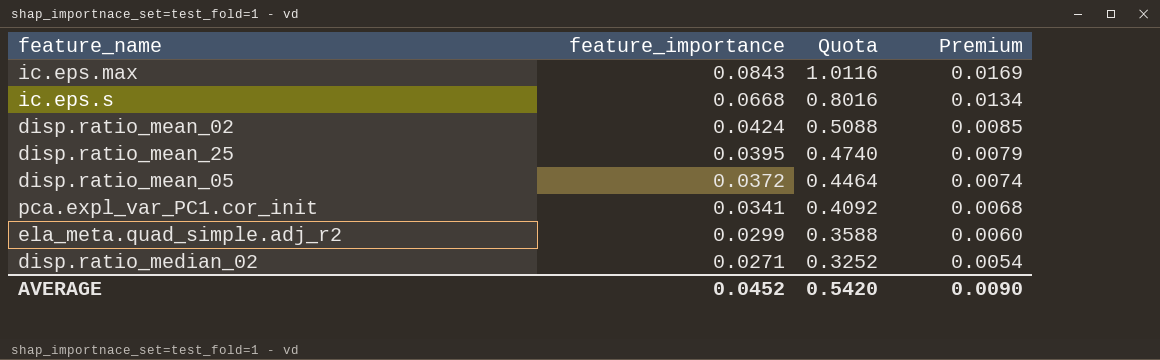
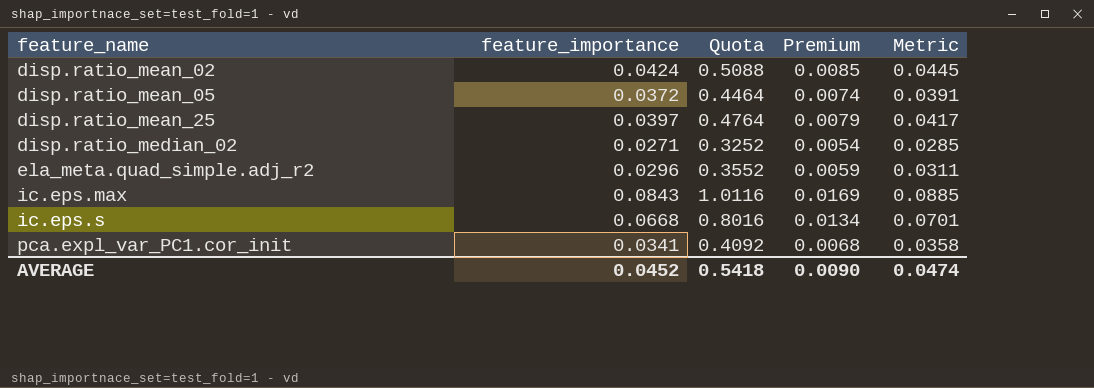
row order: feature_importance descending -> feature_name ascending
column Metric | formula: none -> [feature_importance] * 1.05
disp.ratio_mean_25 | feature_importance: 0.0395 -> 0.0397
disp.ratio_mean_25 | Quota: 0.4740 -> 0.4764
ela_meta.quad_simple.adj_r2 | feature_importance: 0.0299 -> 0.0296
ela_meta.quad_simple.adj_r2 | Quota: 0.3588 -> 0.3552
ela_meta.quad_simple.adj_r2 | Premium: 0.0060 -> 0.0059
AVERAGE | Quota: 0.5420 -> 0.5418

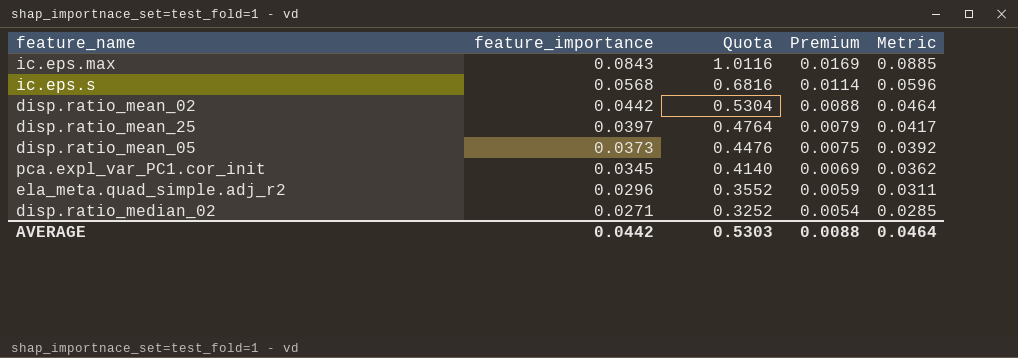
row order: feature_name ascending -> feature_importance descending
ic.eps.s | feature_importance: 0.0668 -> 0.0568
ic.eps.s | Quota: 0.8016 -> 0.6816
ic.eps.s | Premium: 0.0134 -> 0.0114
ic.eps.s | Metric: 0.0701 -> 0.0596
disp.ratio_mean_02 | feature_importance: 0.0424 -> 0.0442
disp.ratio_mean_02 | Quota: 0.5088 -> 0.5304
disp.ratio_mean_02 | Premium: 0.0085 -> 0.0088
disp.ratio_mean_02 | Metric: 0.0445 -> 0.0464
disp.ratio_mean_05 | feature_importance: 0.0372 -> 0.0373
disp.ratio_mean_05 | Quota: 0.4464 -> 0.4476
disp.ratio_mean_05 | Premium: 0.0074 -> 0.0075
disp.ratio_mean_05 | Metric: 0.0391 -> 0.0392
pca.expl_var_PC1.cor_init | feature_importance: 0.0341 -> 0.0345
pca.expl_var_PC1.cor_init | Quota: 0.4092 -> 0.4140
pca.expl_var_PC1.cor_init | Premium: 0.0068 -> 0.0069
pca.expl_var_PC1.cor_init | Metric: 0.0358 -> 0.0362
AVERAGE | feature_importance: 0.0452 -> 0.0442
AVERAGE | Quota: 0.5418 -> 0.5303
AVERAGE | Premium: 0.0090 -> 0.0088
AVERAGE | Metric: 0.0474 -> 0.0464

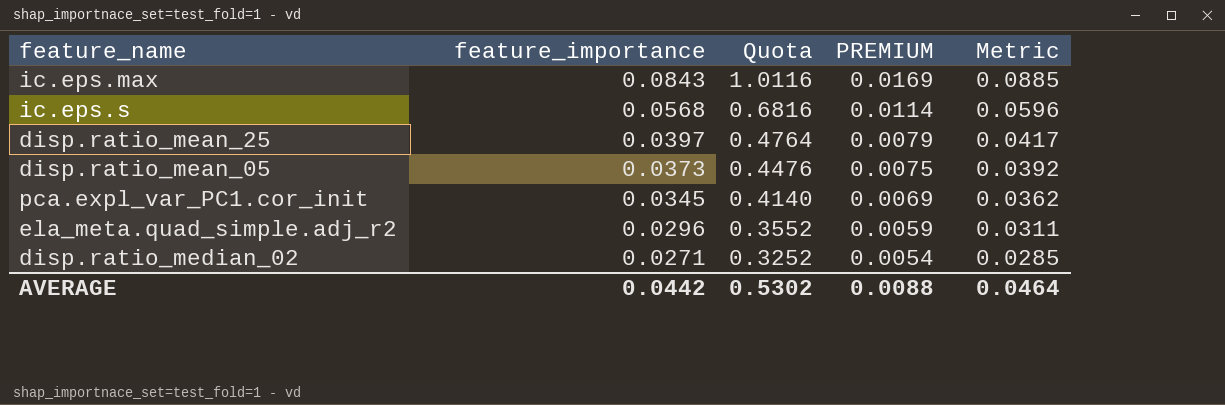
column name: Premium -> PREMIUM
row disp.ratio_mean_02: 0.0442 | 0.5304 | 0.0088 | 0.0464 -> none
AVERAGE | Quota: 0.5303 -> 0.5302

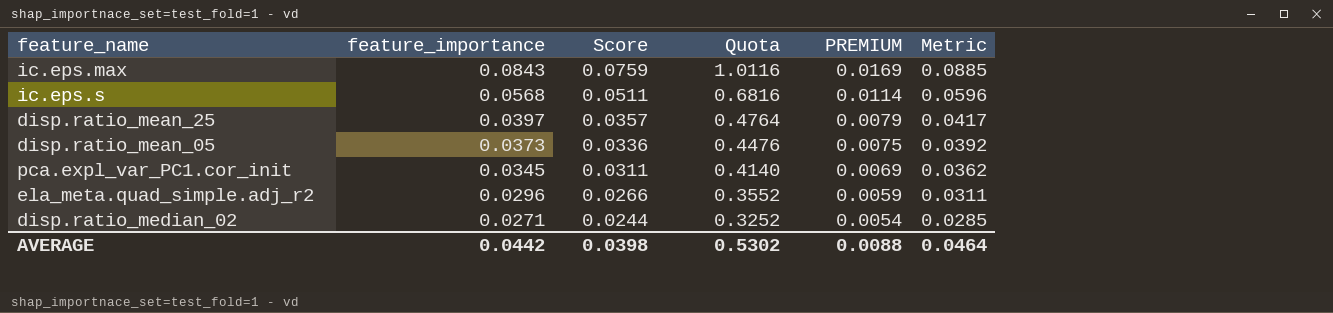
column Score | formula: none -> [feature_importance] * 0.9

